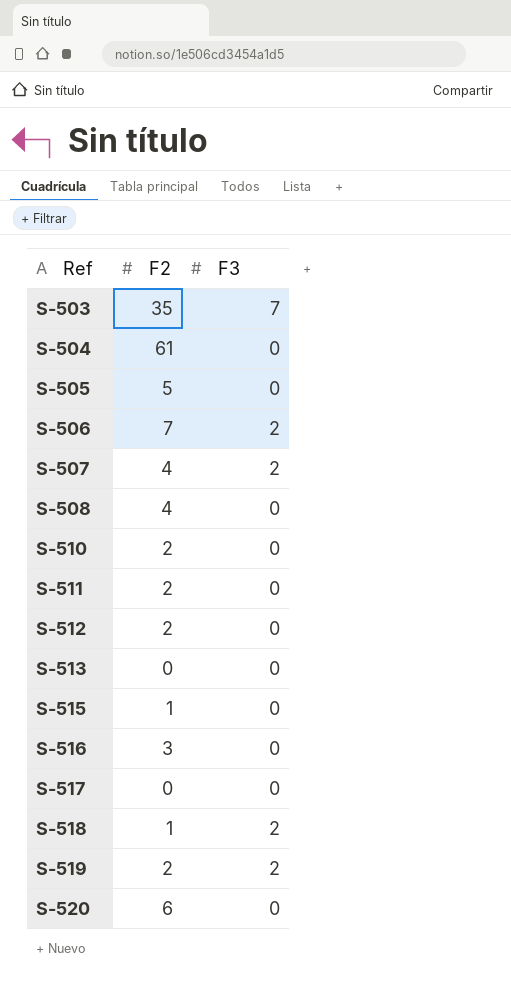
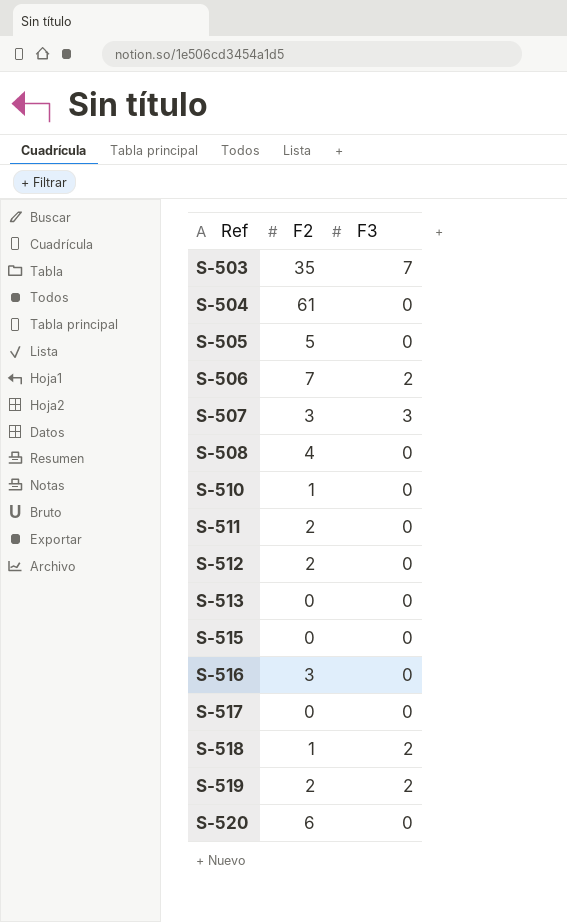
S-507 | F2: 4 -> 3
S-507 | F3: 2 -> 3
S-510 | F2: 2 -> 1
S-515 | F2: 1 -> 0

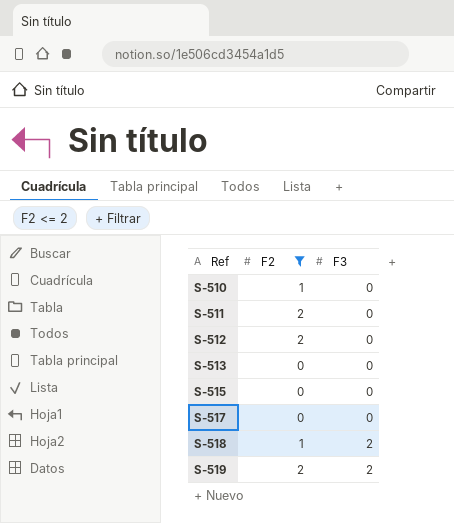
filter: none -> F2 <= 2

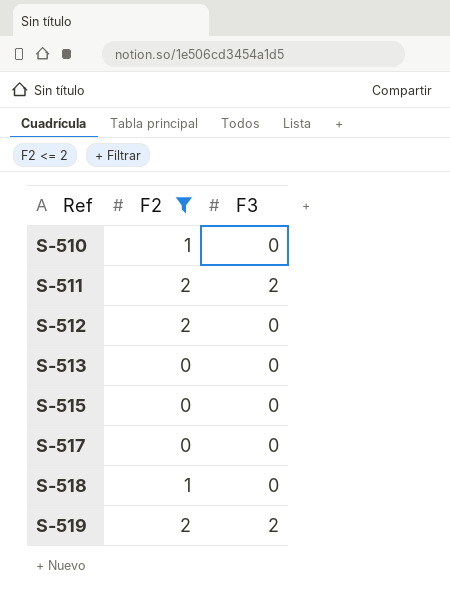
S-511 | F3: 0 -> 2
S-518 | F3: 2 -> 0

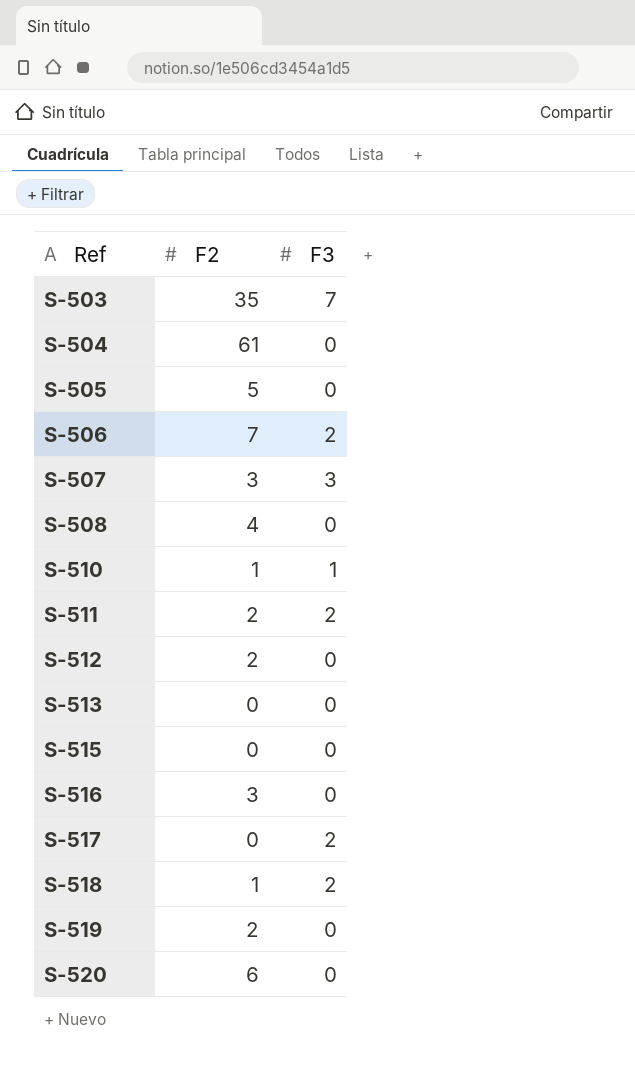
filter: F2 <= 2 -> none
S-510 | F3: 0 -> 1
S-517 | F3: 0 -> 2
S-518 | F3: 0 -> 2
S-519 | F3: 2 -> 0

